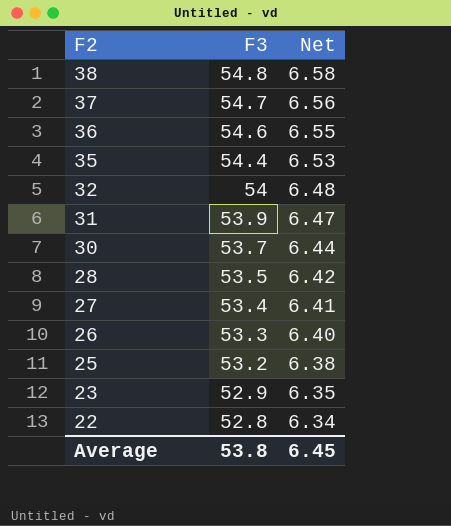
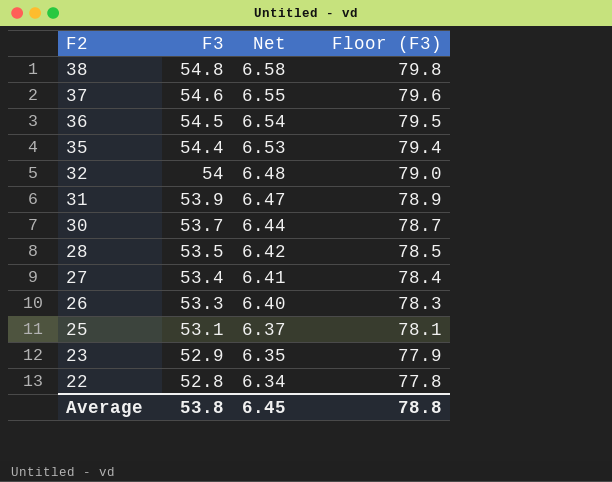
column Floor (F3) | formula: none -> [F3] + 25
37 | F3: 54.7 -> 54.6
37 | Net: 6.56 -> 6.55
36 | F3: 54.6 -> 54.5
36 | Net: 6.55 -> 6.54
25 | F3: 53.2 -> 53.1
25 | Net: 6.38 -> 6.37

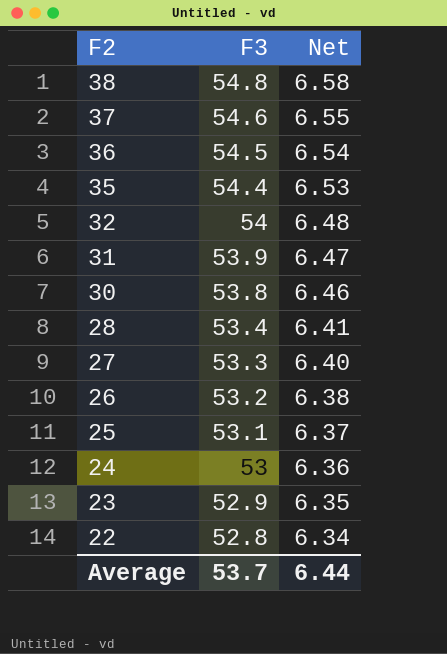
column Floor (F3) | formula: [F3] + 25 -> none
30 | F3: 53.7 -> 53.8
30 | Net: 6.44 -> 6.46
28 | F3: 53.5 -> 53.4
28 | Net: 6.42 -> 6.41
27 | F3: 53.4 -> 53.3
27 | Net: 6.41 -> 6.40
26 | F3: 53.3 -> 53.2
26 | Net: 6.40 -> 6.38
row 24: none -> 53 | 6.36
Average | F3: 53.8 -> 53.7
Average | Net: 6.45 -> 6.44

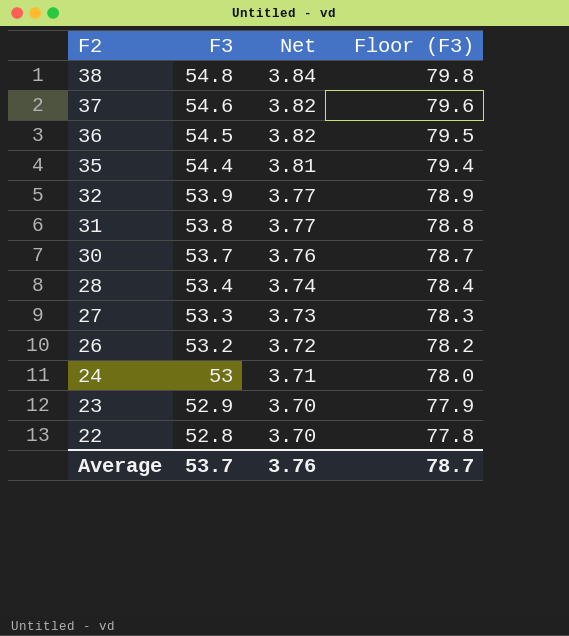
column Net | formula: [F3] * 0.12 -> [F3] * 0.07
column Floor (F3) | formula: none -> [F3] + 25
row 25: 53.1 | 6.37 -> none
32 | F3: 54 -> 53.9
31 | F3: 53.9 -> 53.8
30 | F3: 53.8 -> 53.7
Average | Net: 6.44 -> 3.76

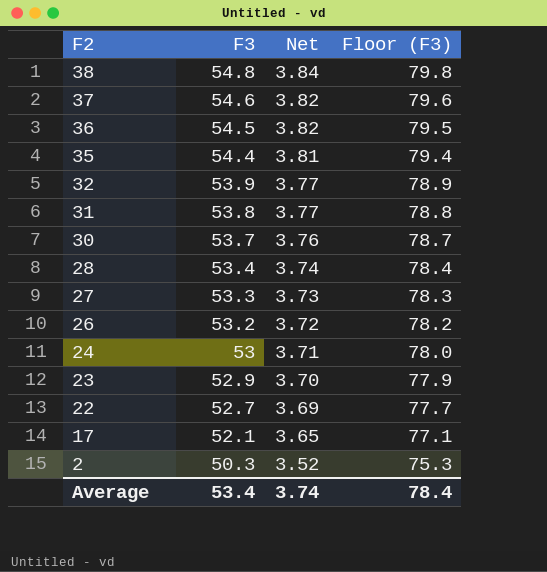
22 | F3: 52.8 -> 52.7
22 | Net: 3.70 -> 3.69
22 | Floor (F3): 77.8 -> 77.7
row 17: none -> 52.1 | 3.65 | 77.1
row 2: none -> 50.3 | 3.52 | 75.3
Average | F3: 53.7 -> 53.4
Average | Net: 3.76 -> 3.74
Average | Floor (F3): 78.7 -> 78.4

